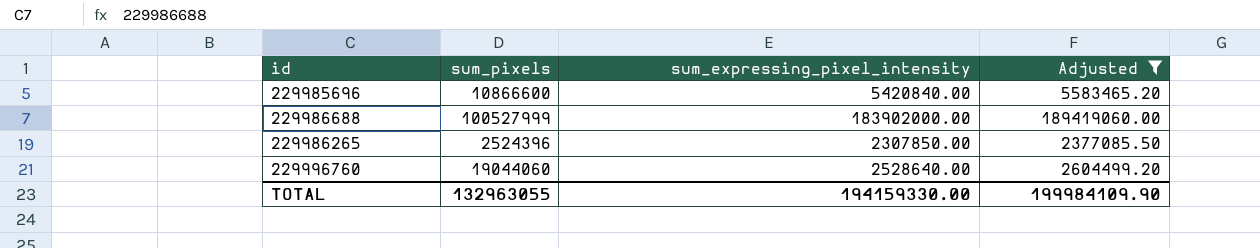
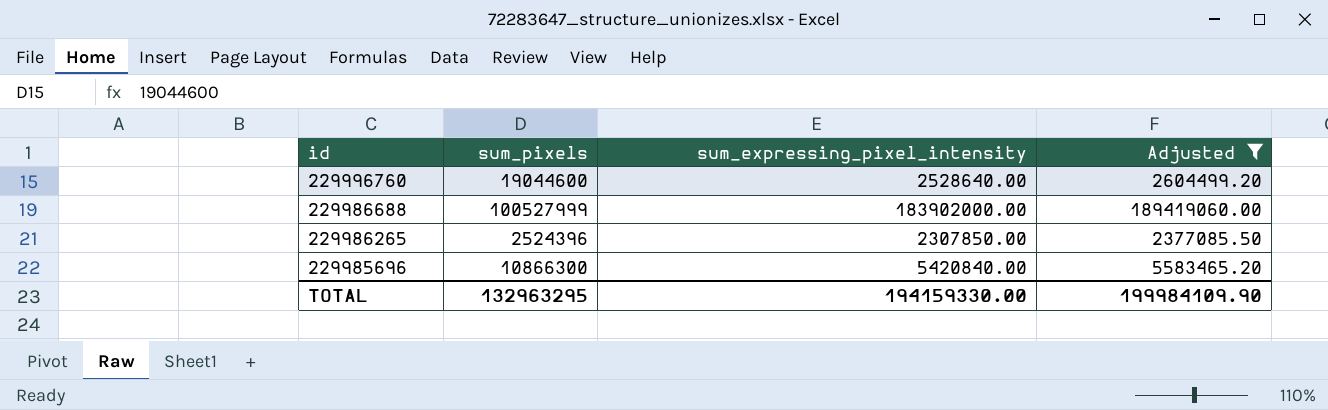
row order: none -> id descending
229996760 | sum_pixels: 19044060 -> 19044600
229985696 | sum_pixels: 10866600 -> 10866300
TOTAL | sum_pixels: 132963055 -> 132963295

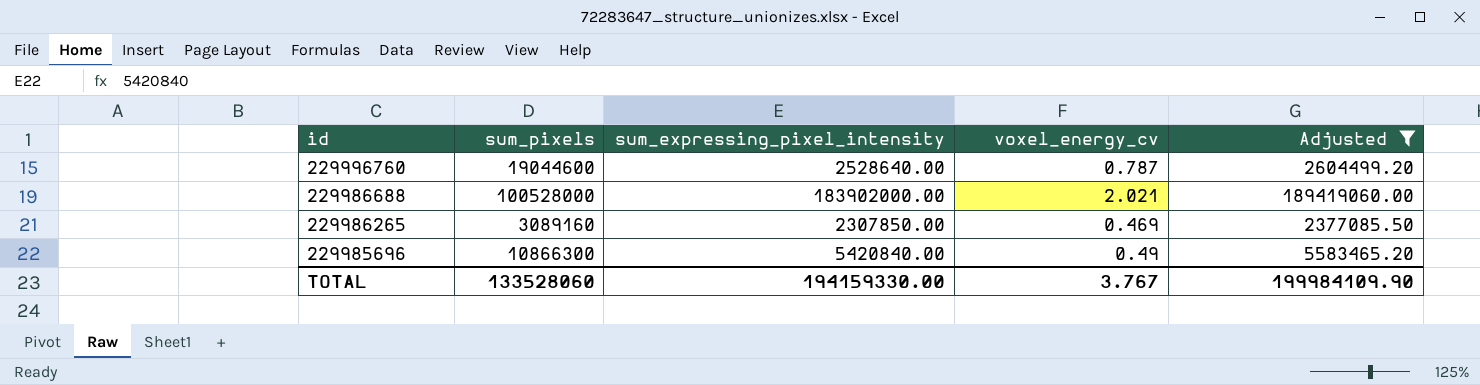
column voxel_energy_cv | position: none -> 4
229986688 | sum_pixels: 100527999 -> 100528000
229986265 | sum_pixels: 2524396 -> 3089160
TOTAL | sum_pixels: 132963295 -> 133528060

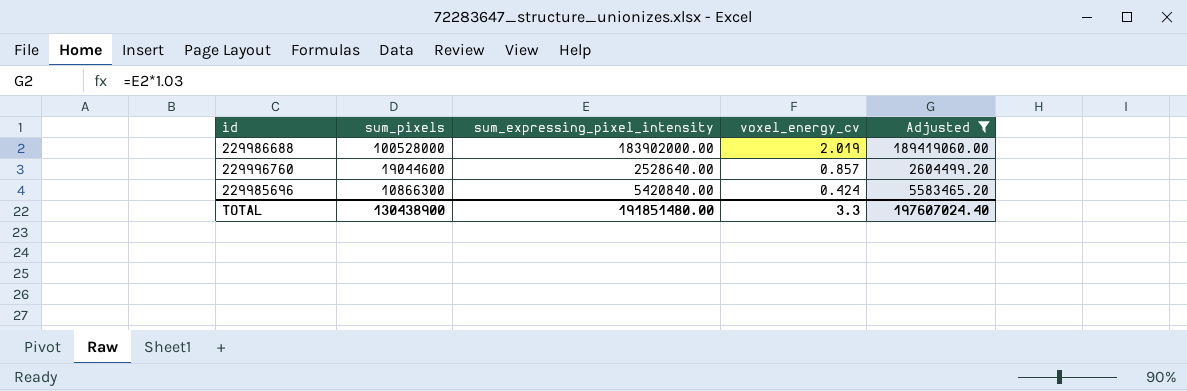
row order: id descending -> sum_pixels descending
row 229986265: 3089160 | 2307850.00 | 0.469 | 2377085.50 -> none
229986688 | voxel_energy_cv: 2.021 -> 2.019
229996760 | voxel_energy_cv: 0.787 -> 0.857
229985696 | voxel_energy_cv: 0.49 -> 0.424
TOTAL | sum_pixels: 133528060 -> 130438900
TOTAL | sum_expressing_pixel_intensity: 194159330.00 -> 191851480.00
TOTAL | voxel_energy_cv: 3.767 -> 3.3
TOTAL | Adjusted: 199984109.90 -> 197607024.40

